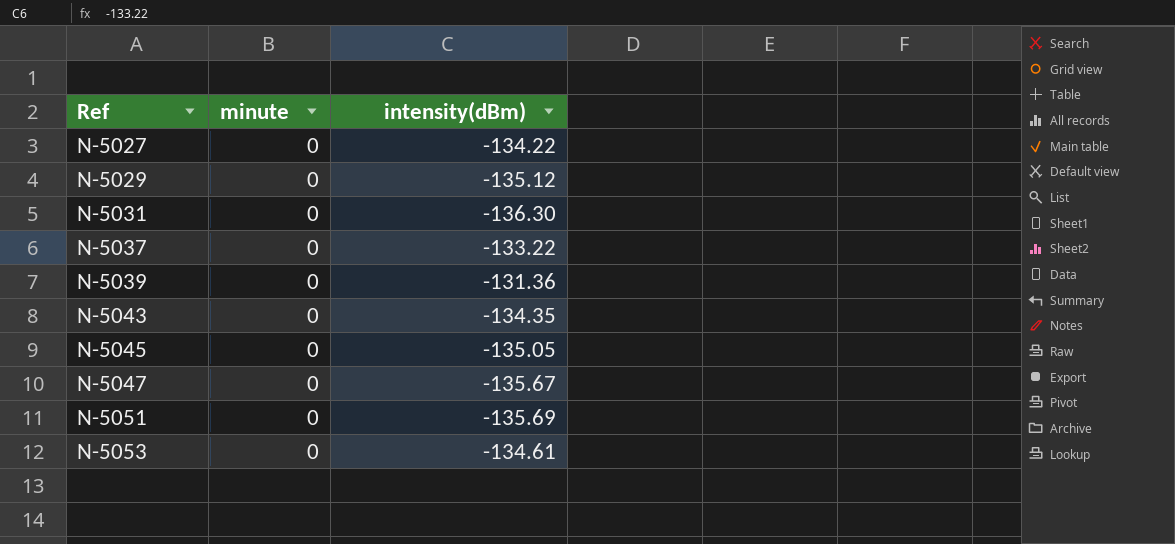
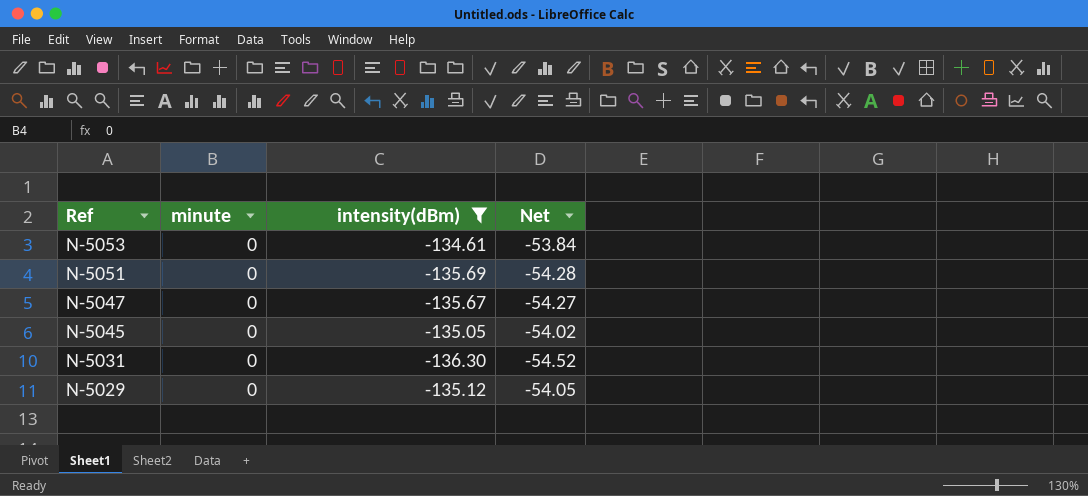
filter: none -> intensity(dBm) <= -134.61
row order: Ref ascending -> Ref descending
column Net | formula: none -> [intensity(dBm)] * 0.4

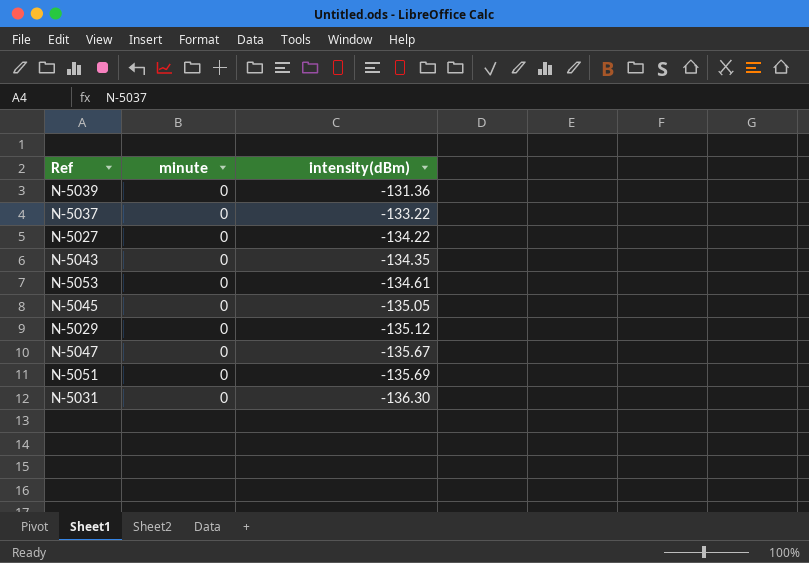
filter: intensity(dBm) <= -134.61 -> none
row order: Ref descending -> intensity(dBm) descending
column Net | formula: [intensity(dBm)] * 0.4 -> none

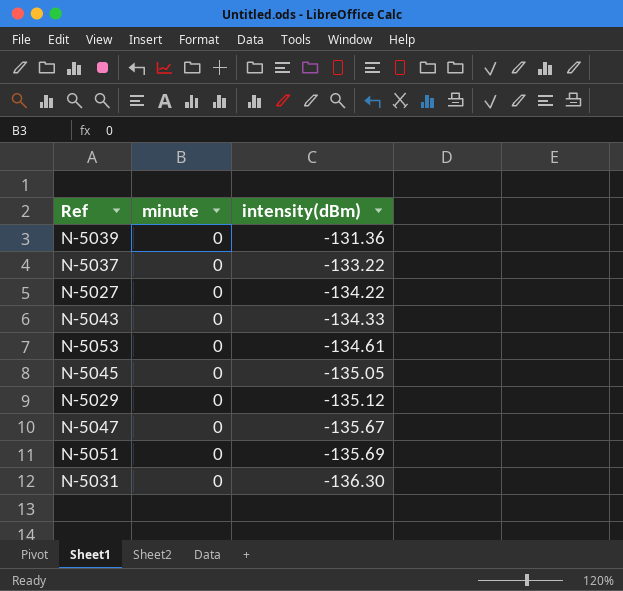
N-5043 | intensity(dBm): -134.35 -> -134.33

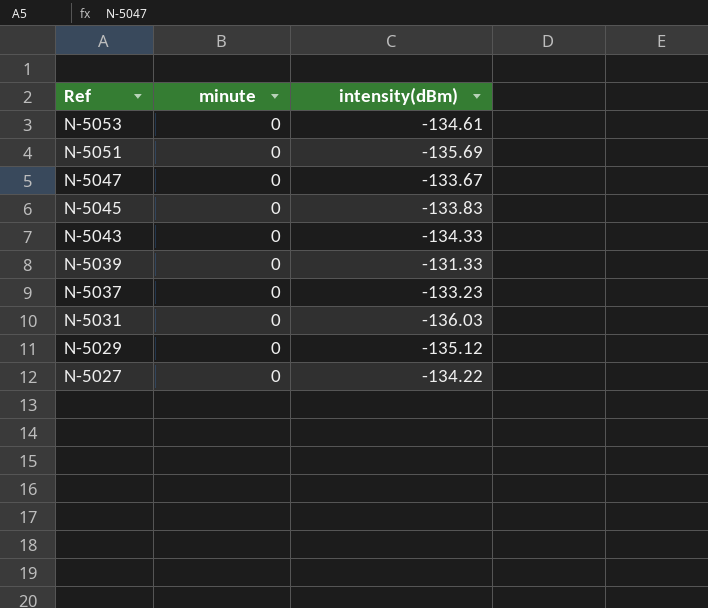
row order: intensity(dBm) descending -> Ref descending
N-5047 | intensity(dBm): -135.67 -> -133.67
N-5045 | intensity(dBm): -135.05 -> -133.83
N-5039 | intensity(dBm): -131.36 -> -131.33
N-5037 | intensity(dBm): -133.22 -> -133.23
N-5031 | intensity(dBm): -136.30 -> -136.03

